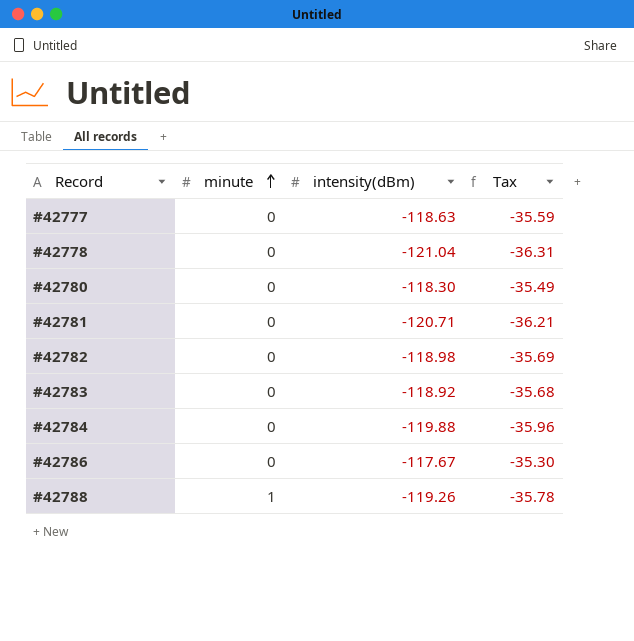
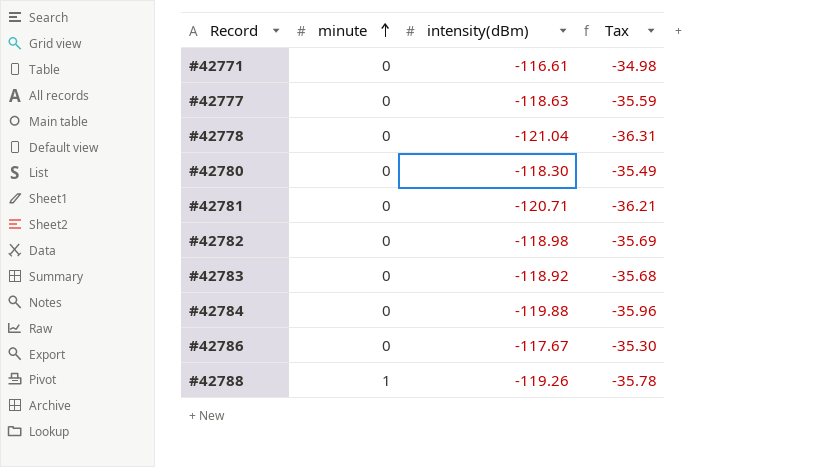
row #42771: none -> 0 | -116.61 | -34.98

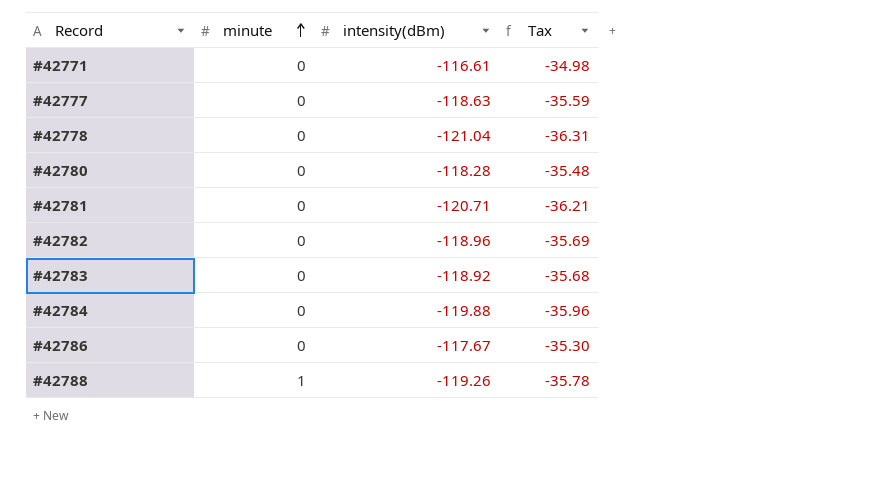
#42780 | intensity(dBm): -118.30 -> -118.28
#42780 | Tax: -35.49 -> -35.48
#42782 | intensity(dBm): -118.98 -> -118.96

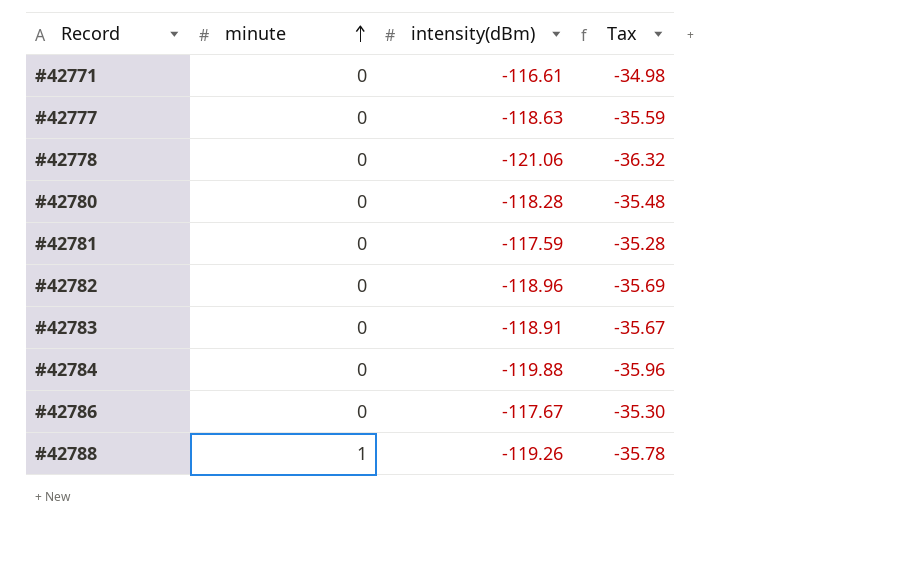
#42778 | intensity(dBm): -121.04 -> -121.06
#42778 | Tax: -36.31 -> -36.32
#42781 | intensity(dBm): -120.71 -> -117.59
#42781 | Tax: -36.21 -> -35.28
#42783 | intensity(dBm): -118.92 -> -118.91
#42783 | Tax: -35.68 -> -35.67

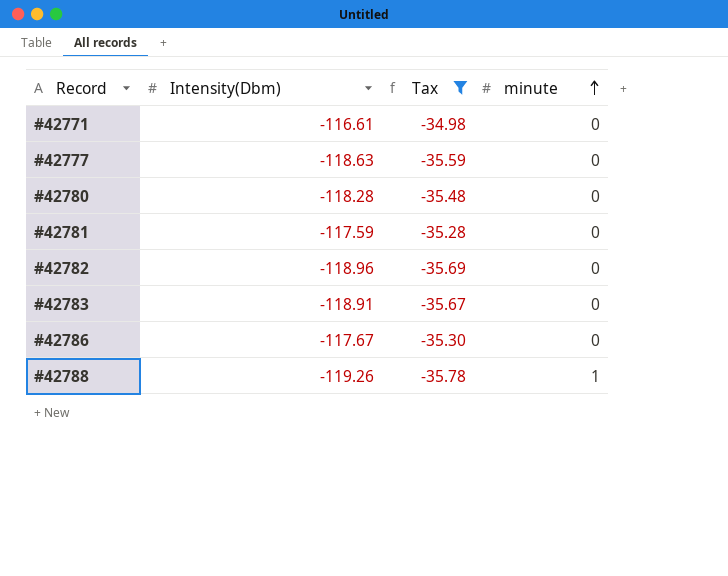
filter: none -> Tax >= -35.78
column name: intensity(dBm) -> Intensity(Dbm)
column minute | position: 2 -> 4

